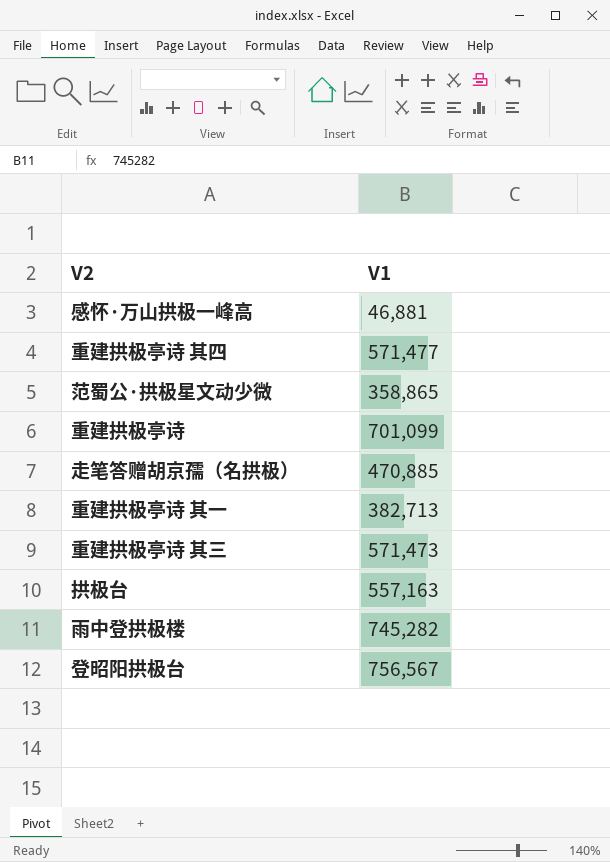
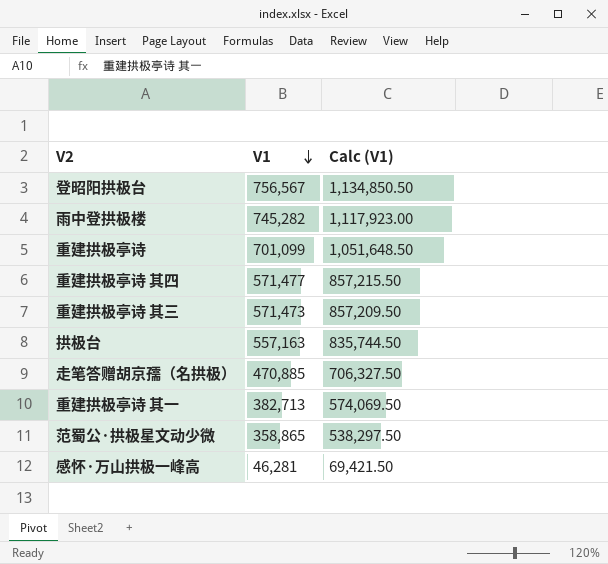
row order: none -> V1 descending
column Calc (V1) | formula: none -> [V1] * 1.5
感怀·万山拱极一峰高 | V1: 46,881 -> 46,281

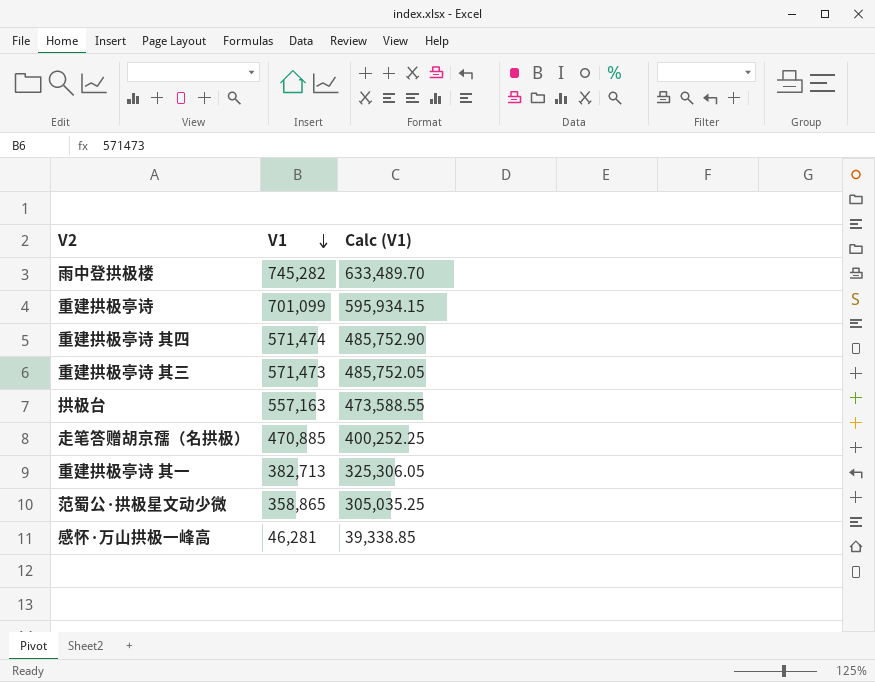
column Calc (V1) | formula: [V1] * 1.5 -> [V1] * 0.85
row 登昭阳拱极台: 756,567 | 1,134,850.50 -> none
重建拱极亭诗 其四 | V1: 571,477 -> 571,474

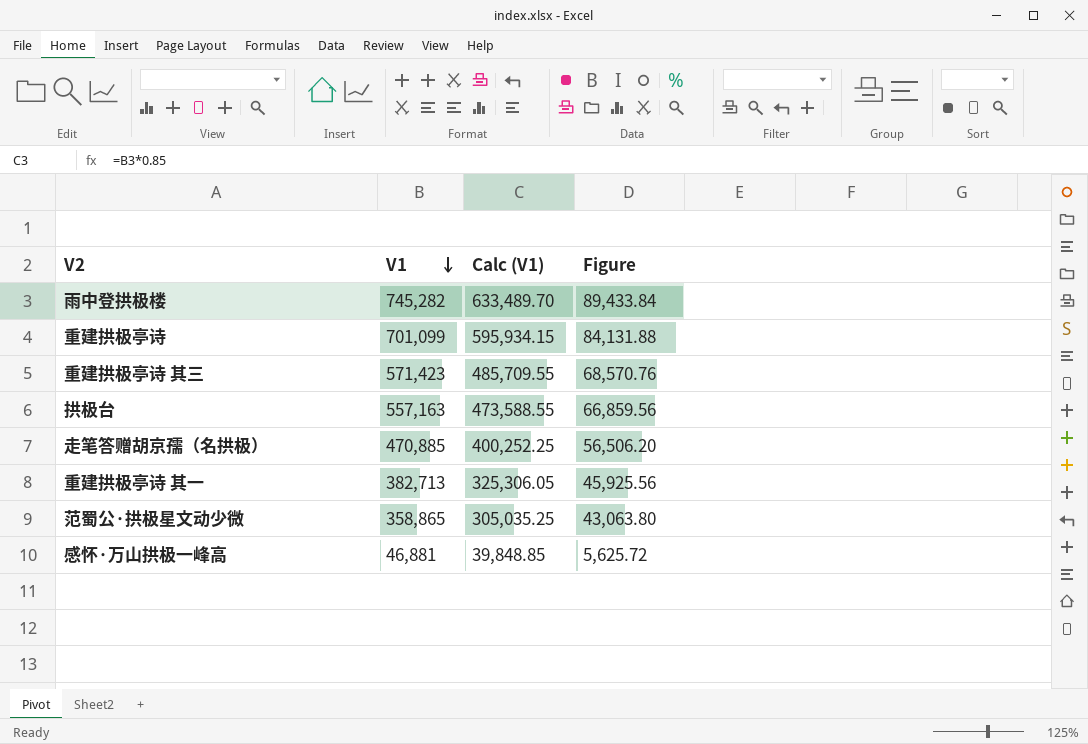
column Figure | formula: none -> [V1] * 0.12
row 重建拱极亭诗 其四: 571,474 | 485,752.90 -> none
重建拱极亭诗 其三 | V1: 571,473 -> 571,423
重建拱极亭诗 其三 | Calc (V1): 485,752.05 -> 485,709.55
感怀·万山拱极一峰高 | V1: 46,281 -> 46,881
感怀·万山拱极一峰高 | Calc (V1): 39,338.85 -> 39,848.85

